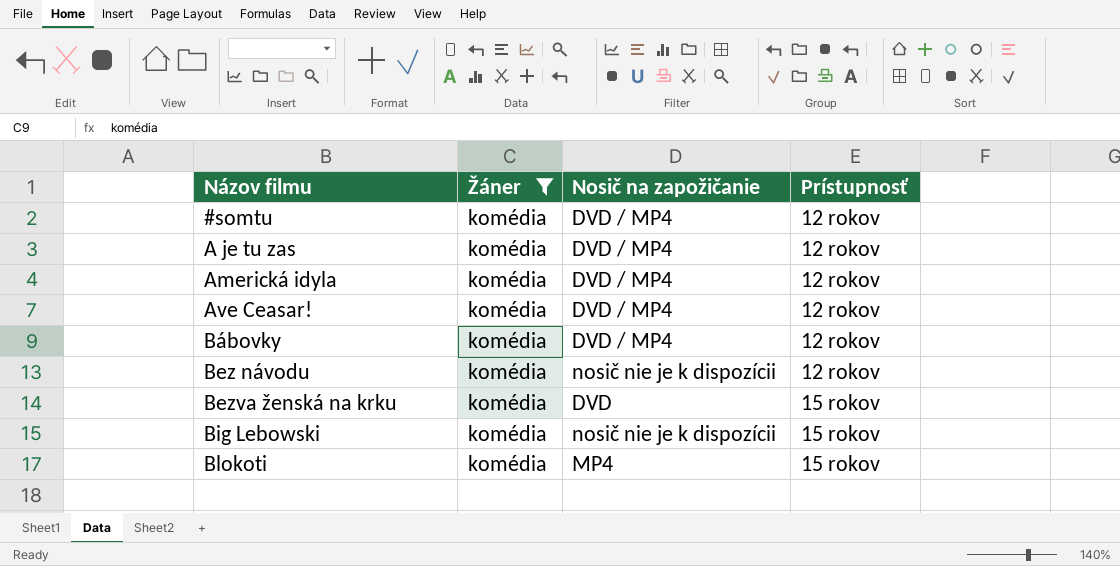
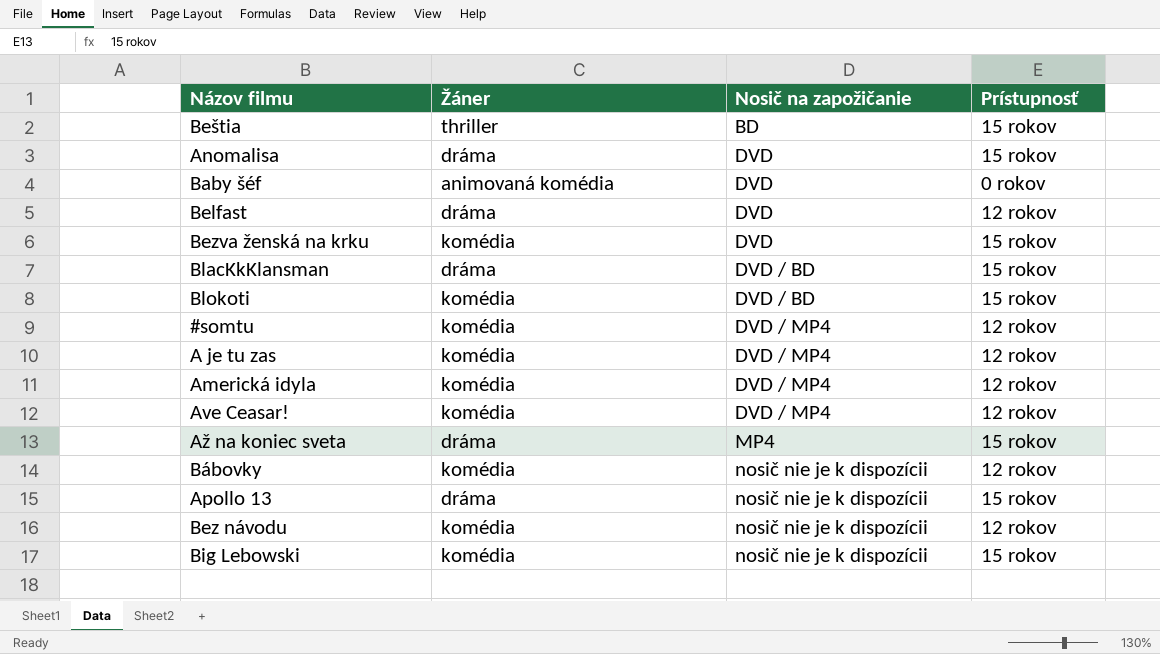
filter: Žáner = komédia -> none
row order: Názov filmu ascending -> Nosič na zapožičanie ascending
Blokoti | Nosič na zapožičanie: MP4 -> DVD / BD
Bábovky | Nosič na zapožičanie: DVD / MP4 -> nosič nie je k dispozícii

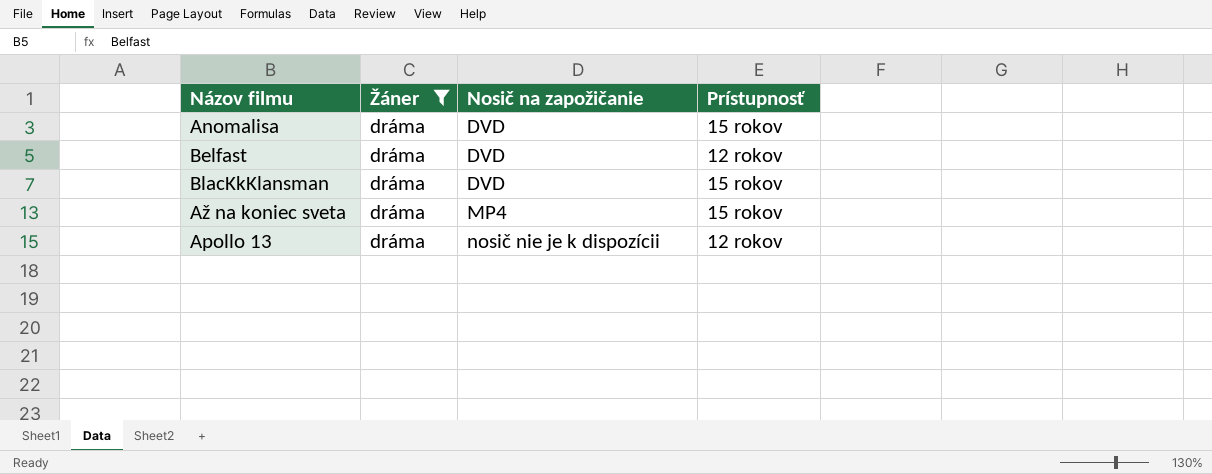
filter: none -> Žáner = dráma
BlacKkKlansman | Nosič na zapožičanie: DVD / BD -> DVD
Apollo 13 | Prístupnosť: 15 rokov -> 12 rokov

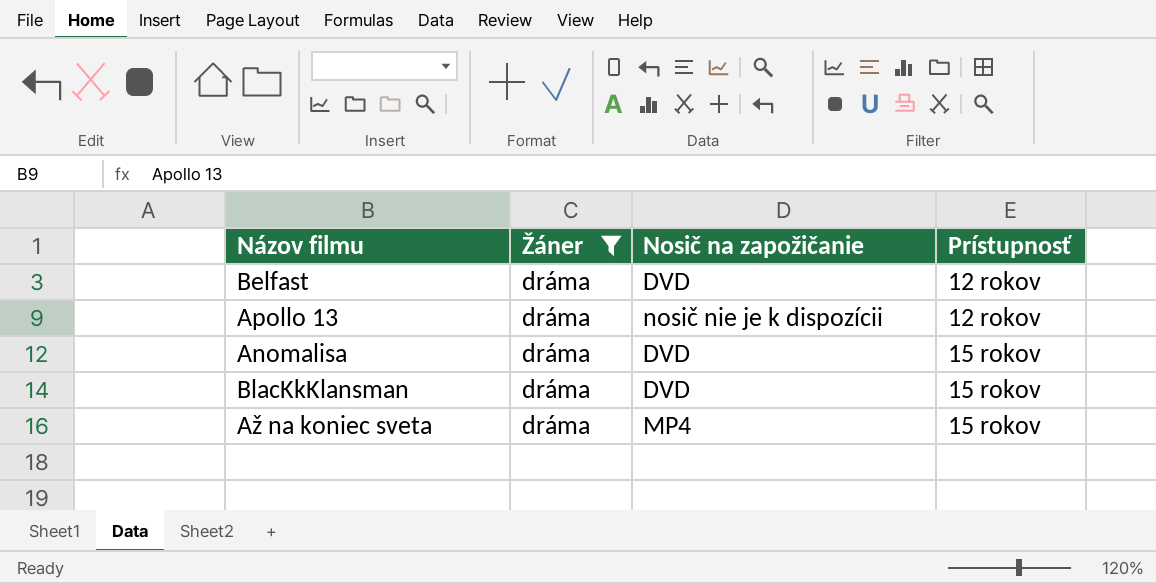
row order: Nosič na zapožičanie ascending -> Prístupnosť ascending

